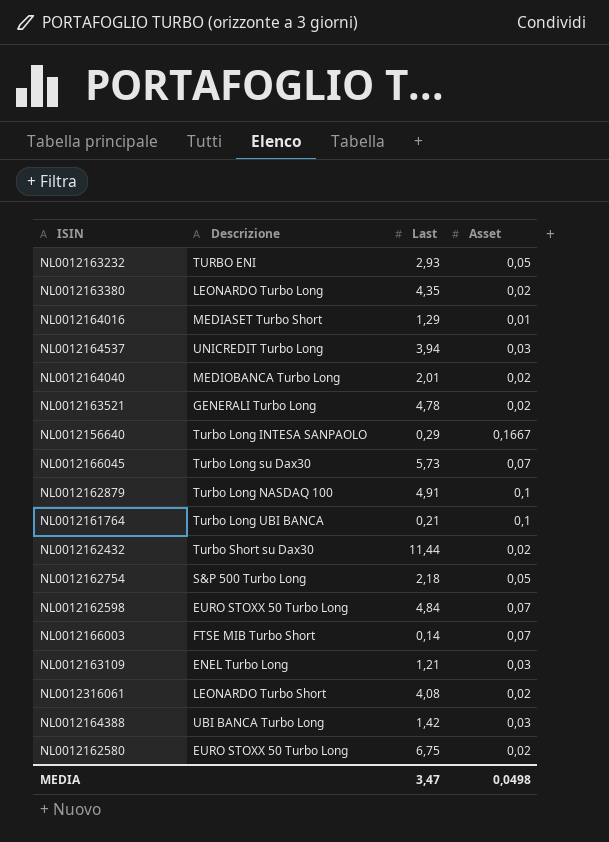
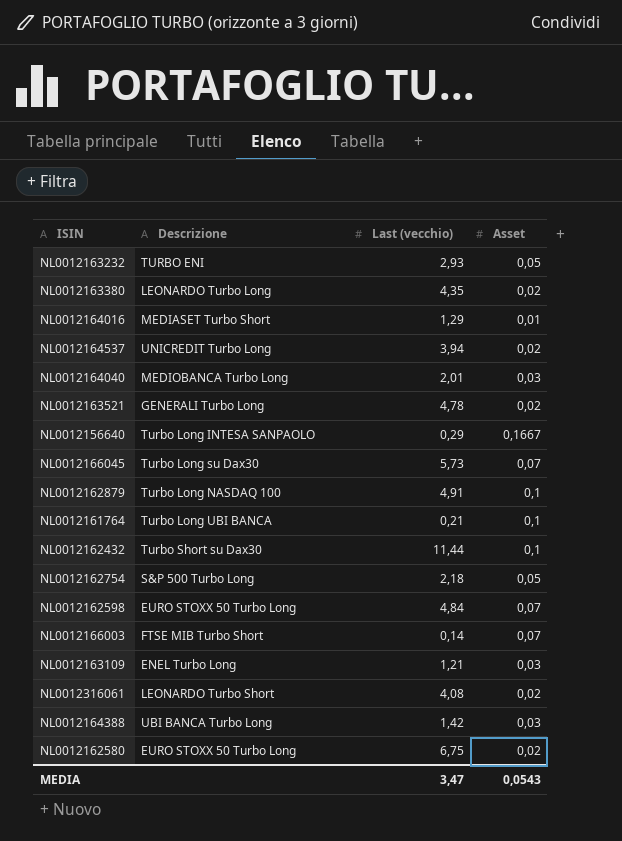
column name: Last -> Last (vecchio)
NL0012164537 | Asset: 0,03 -> 0,02
NL0012164040 | Asset: 0,02 -> 0,03
NL0012162432 | Asset: 0,02 -> 0,1
MEDIA | Asset: 0,0498 -> 0,0543

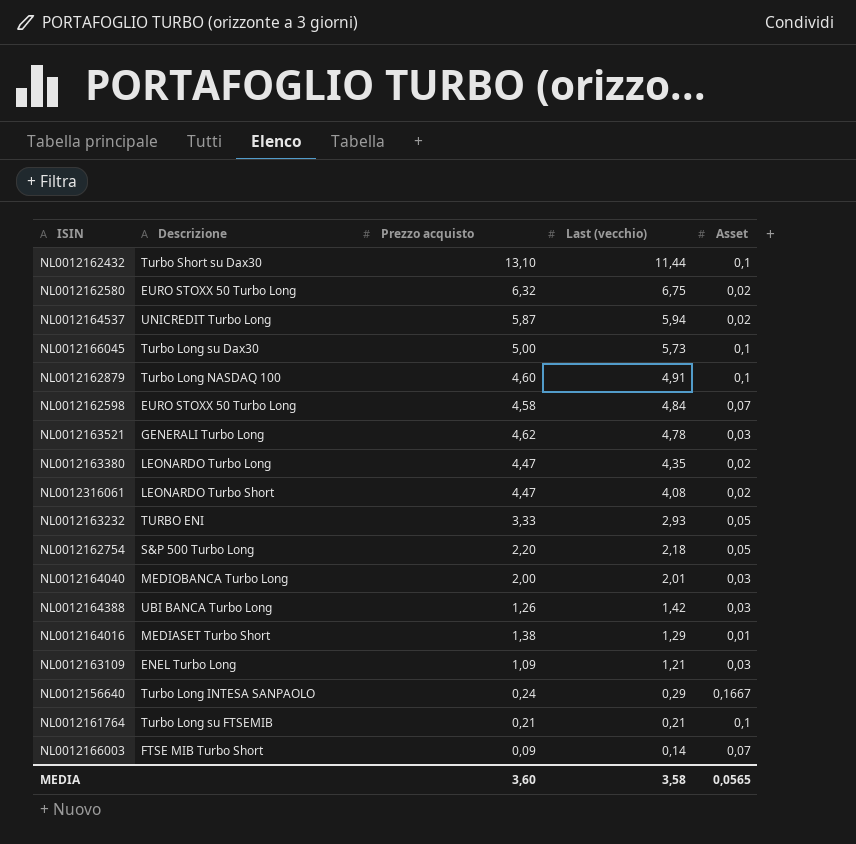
row order: none -> Last (vecchio) descending
column Prezzo acquisto | position: none -> 3
NL0012164537 | Last (vecchio): 3,94 -> 5,94
NL0012166045 | Asset: 0,07 -> 0,1
NL0012163521 | Asset: 0,02 -> 0,03
NL0012161764 | Descrizione: Turbo Long UBI BANCA -> Turbo Long su FTSEMIB
MEDIA | Last (vecchio): 3,47 -> 3,58
MEDIA | Asset: 0,0543 -> 0,0565

